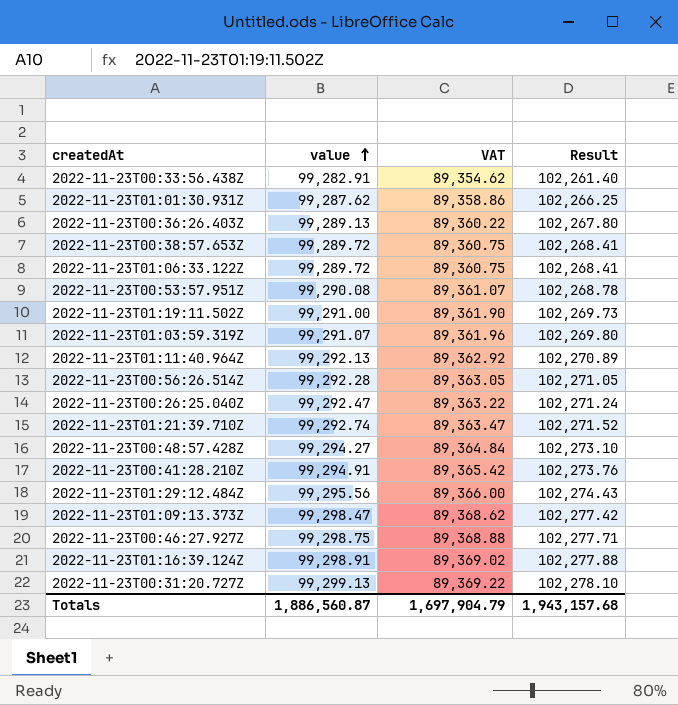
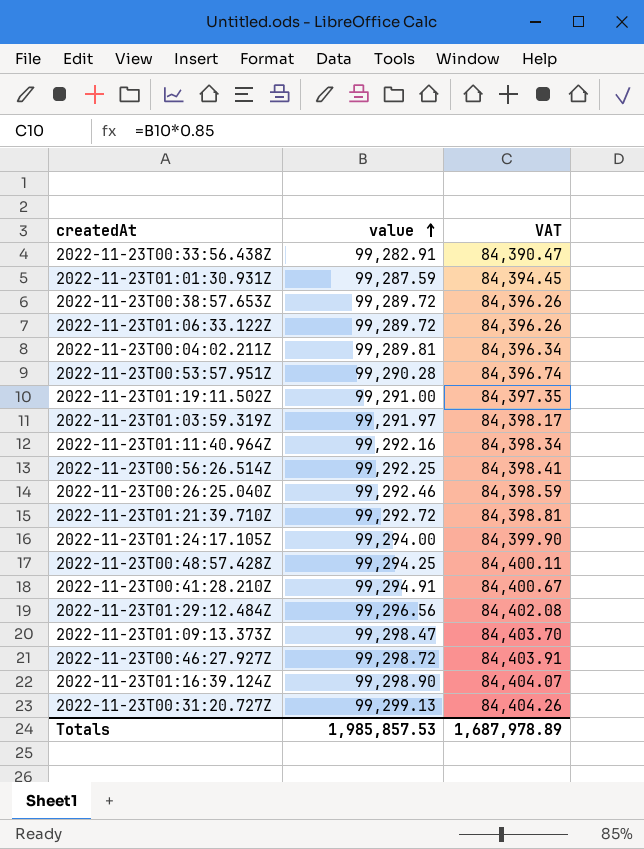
column Result | formula: [value] * 1.03 -> none
column VAT | formula: [value] * 0.9 -> [value] * 0.85
row 2022-11-23T00:36:26.403Z: 99,289.13 | 89,360.22 | 102,267.80 -> none
2022-11-23T01:01:30.931Z | value: 99,287.62 -> 99,287.59
row 2022-11-23T00:04:02.211Z: none -> 99,289.81 | 84,396.34
2022-11-23T00:53:57.951Z | value: 99,290.08 -> 99,290.28
2022-11-23T01:03:59.319Z | value: 99,291.07 -> 99,291.97
2022-11-23T01:11:40.964Z | value: 99,292.13 -> 99,292.16
2022-11-23T00:56:26.514Z | value: 99,292.28 -> 99,292.25
2022-11-23T00:26:25.040Z | value: 99,292.47 -> 99,292.46
2022-11-23T01:21:39.710Z | value: 99,292.74 -> 99,292.72
row 2022-11-23T01:24:17.105Z: none -> 99,294.00 | 84,399.90
2022-11-23T00:48:57.428Z | value: 99,294.27 -> 99,294.25
2022-11-23T01:29:12.484Z | value: 99,295.56 -> 99,296.56
2022-11-23T00:46:27.927Z | value: 99,298.75 -> 99,298.72
2022-11-23T01:16:39.124Z | value: 99,298.91 -> 99,298.90
Totals | value: 1,886,560.87 -> 1,985,857.53
Totals | VAT: 1,697,904.79 -> 1,687,978.89

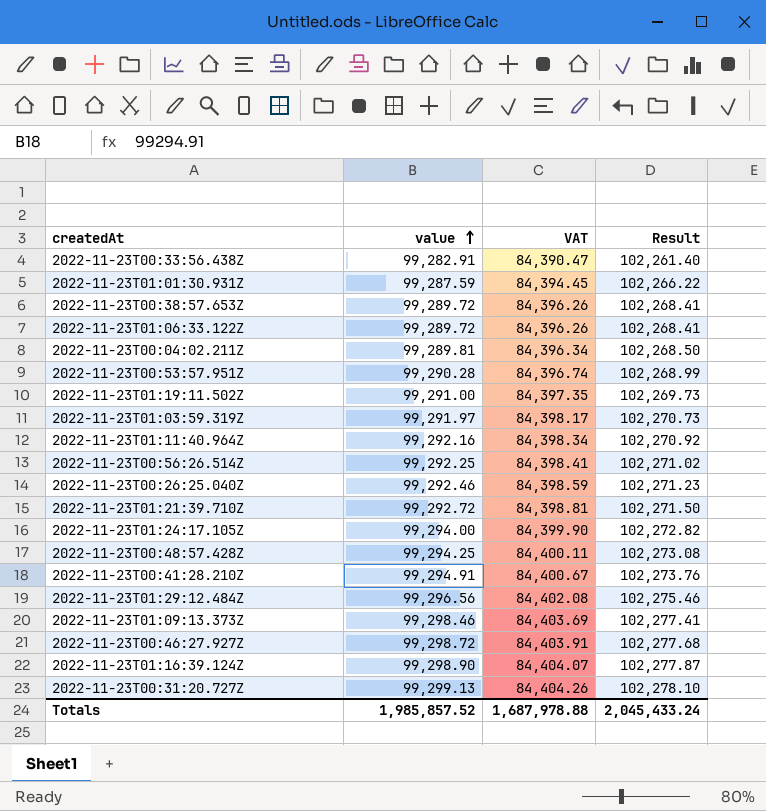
column Result | formula: none -> [value] * 1.03
2022-11-23T01:09:13.373Z | value: 99,298.47 -> 99,298.46
2022-11-23T01:09:13.373Z | VAT: 84,403.70 -> 84,403.69
Totals | value: 1,985,857.53 -> 1,985,857.52
Totals | VAT: 1,687,978.89 -> 1,687,978.88

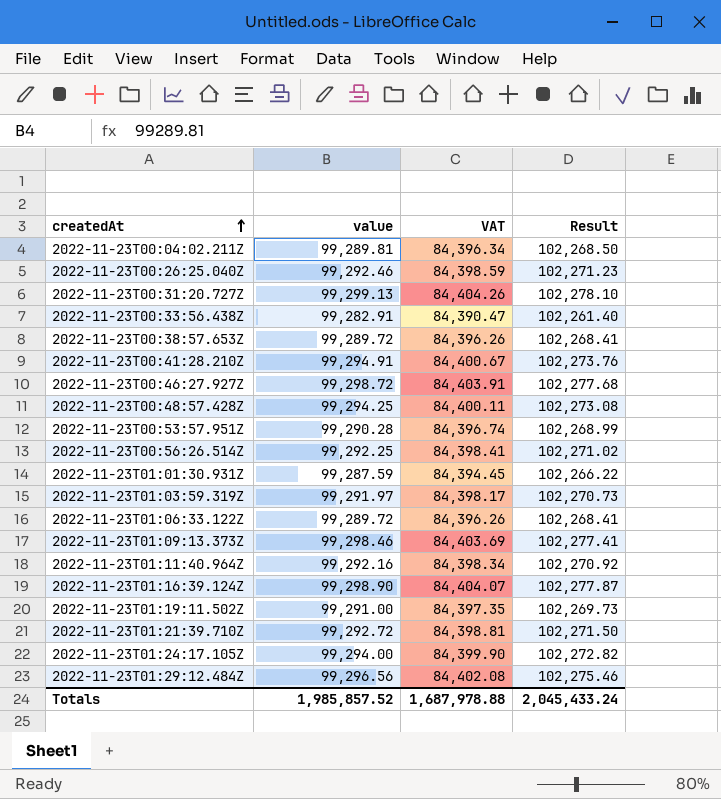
row order: value ascending -> createdAt ascending

